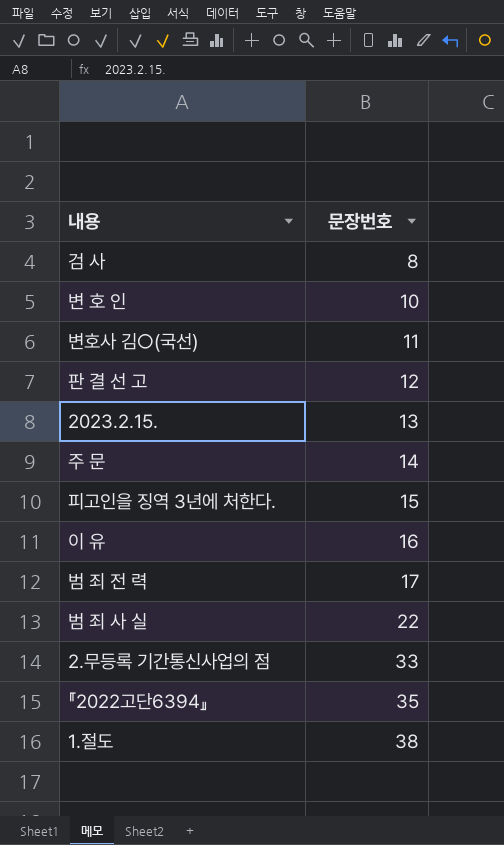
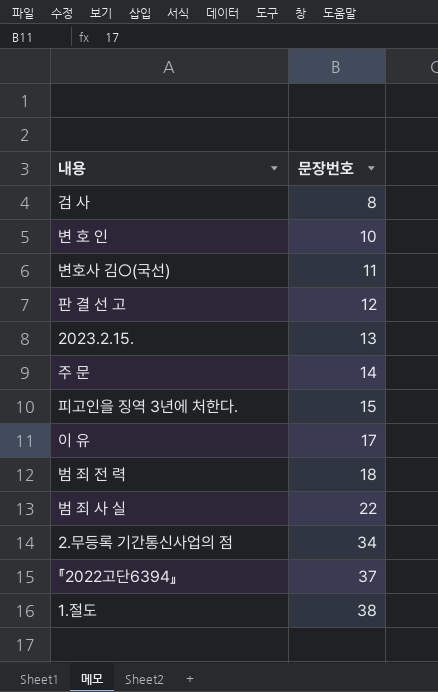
이 유 | 문장번호: 16 -> 17
범 죄 전 력 | 문장번호: 17 -> 18
2.무등록 기간통신사업의 점 | 문장번호: 33 -> 34
『2022고단6394』 | 문장번호: 35 -> 37

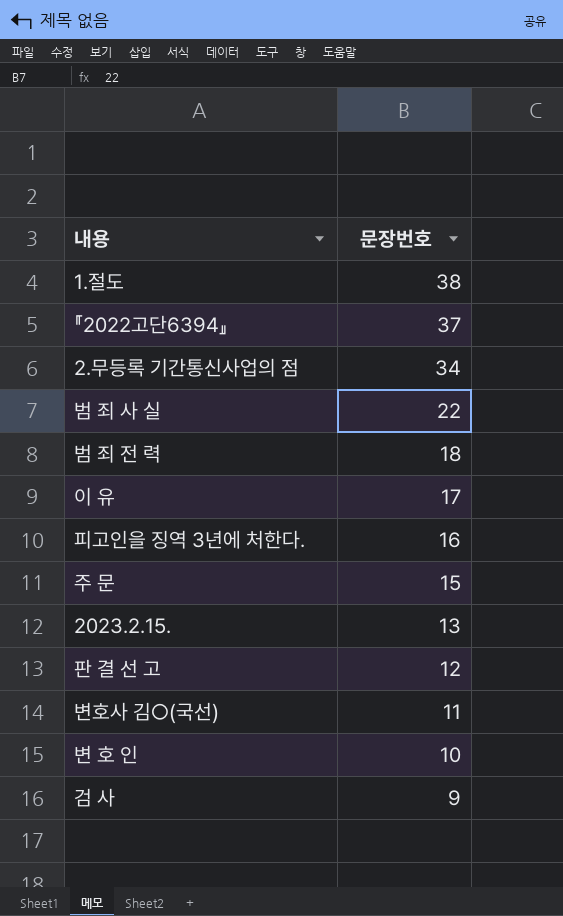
row order: 문장번호 ascending -> 문장번호 descending
피고인을 징역 3년에 처한다. | 문장번호: 15 -> 16
주 문 | 문장번호: 14 -> 15
검 사 | 문장번호: 8 -> 9

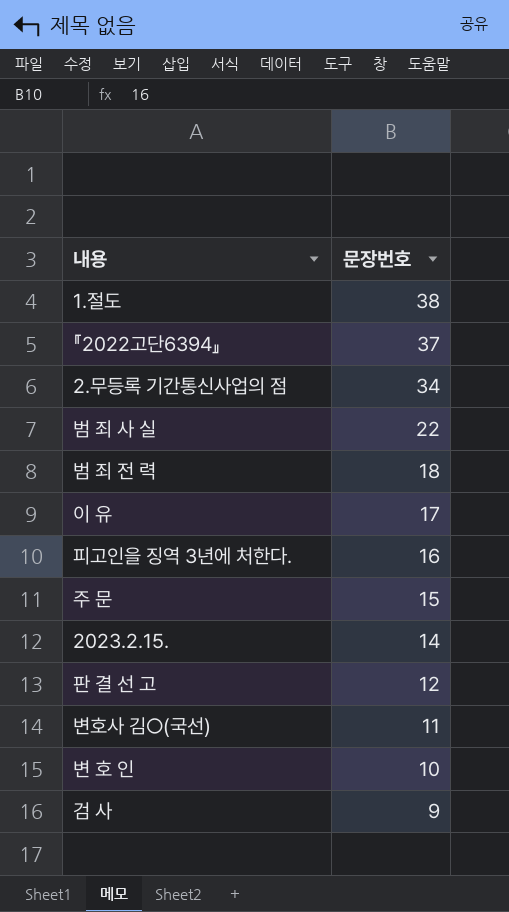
2023.2.15. | 문장번호: 13 -> 14

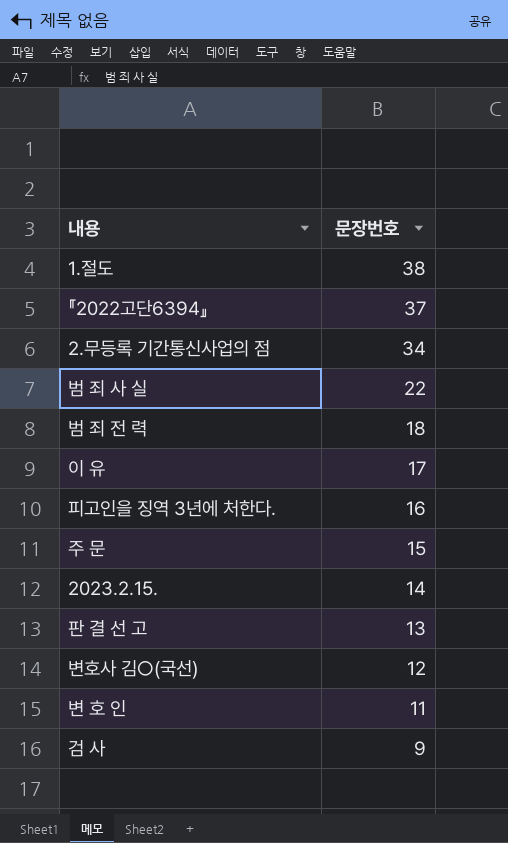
판 결 선 고 | 문장번호: 12 -> 13
변호사 김○(국선) | 문장번호: 11 -> 12
변 호 인 | 문장번호: 10 -> 11

